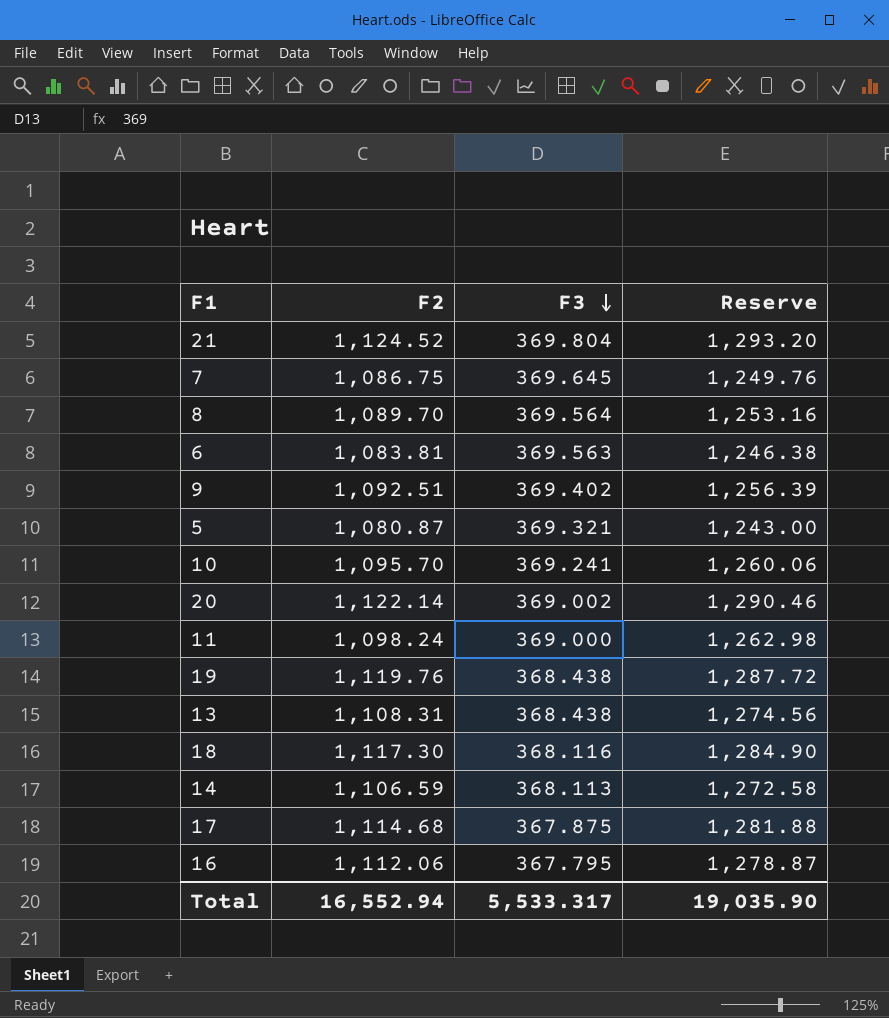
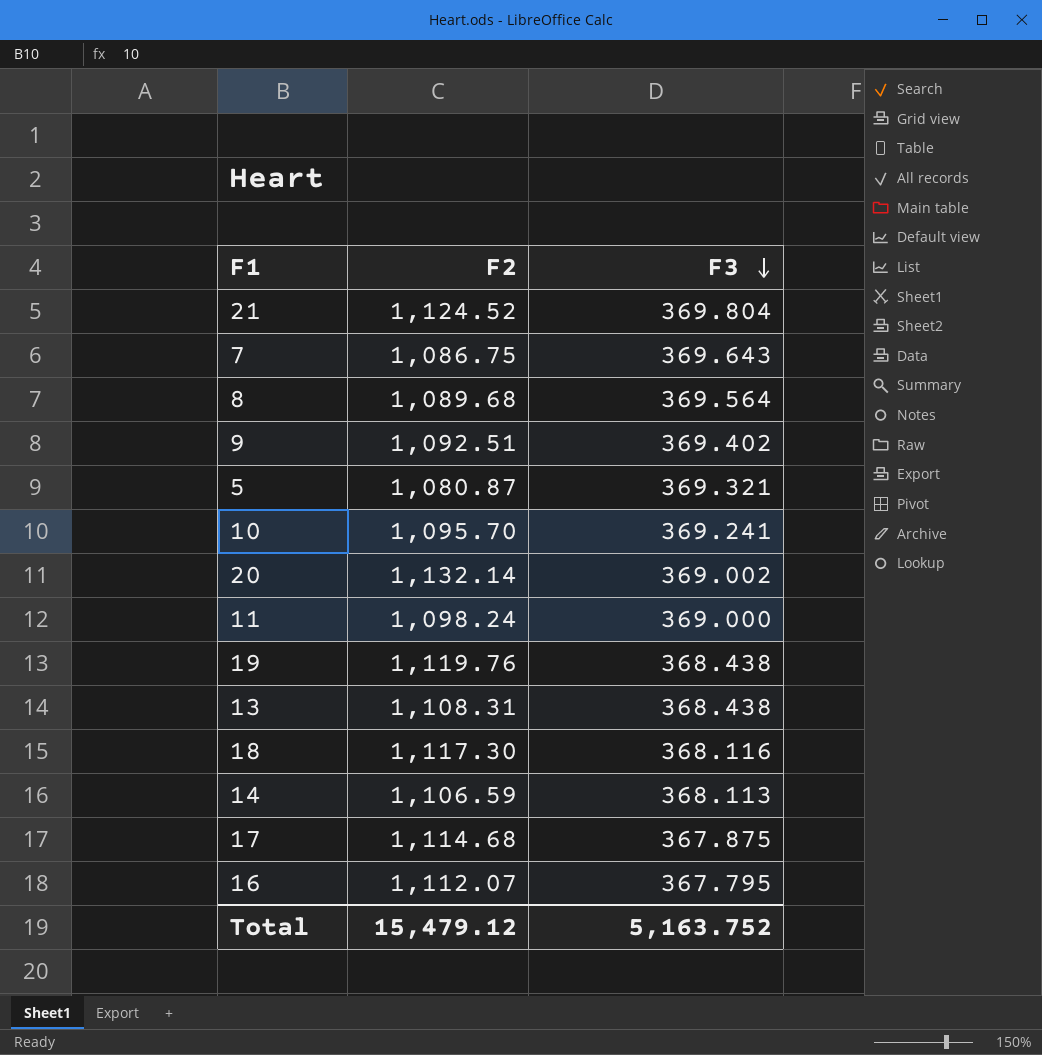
column Reserve | formula: [F2] * 1.15 -> none
row 6: 1,083.81 | 369.563 | 1,246.38 -> none
7 | F3: 369.645 -> 369.643
8 | F2: 1,089.70 -> 1,089.68
20 | F2: 1,122.14 -> 1,132.14
16 | F2: 1,112.06 -> 1,112.07
Total | F2: 16,552.94 -> 15,479.12
Total | F3: 5,533.317 -> 5,163.752

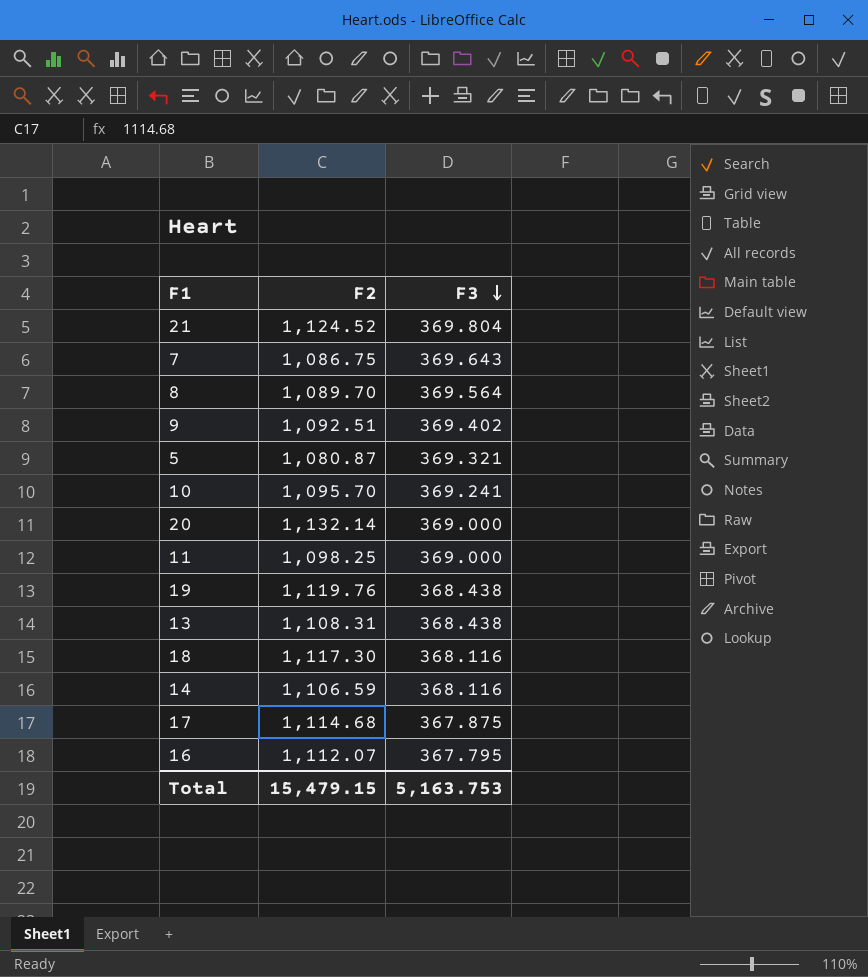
8 | F2: 1,089.68 -> 1,089.70
20 | F3: 369.002 -> 369.000
11 | F2: 1,098.24 -> 1,098.25
14 | F3: 368.113 -> 368.116
Total | F2: 15,479.12 -> 15,479.15
Total | F3: 5,163.752 -> 5,163.753

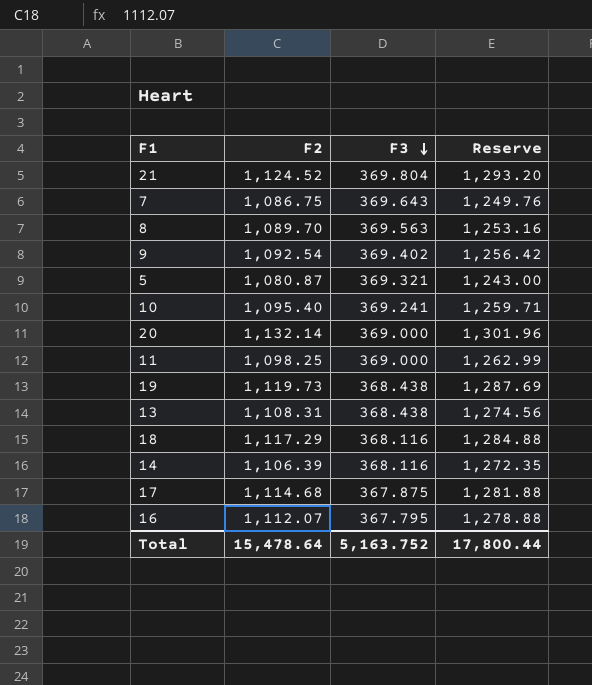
column Reserve | formula: none -> [F2] * 1.15
8 | F3: 369.564 -> 369.563
9 | F2: 1,092.51 -> 1,092.54
10 | F2: 1,095.70 -> 1,095.40
19 | F2: 1,119.76 -> 1,119.73
18 | F2: 1,117.30 -> 1,117.29
14 | F2: 1,106.59 -> 1,106.39
Total | F2: 15,479.15 -> 15,478.64
Total | F3: 5,163.753 -> 5,163.752

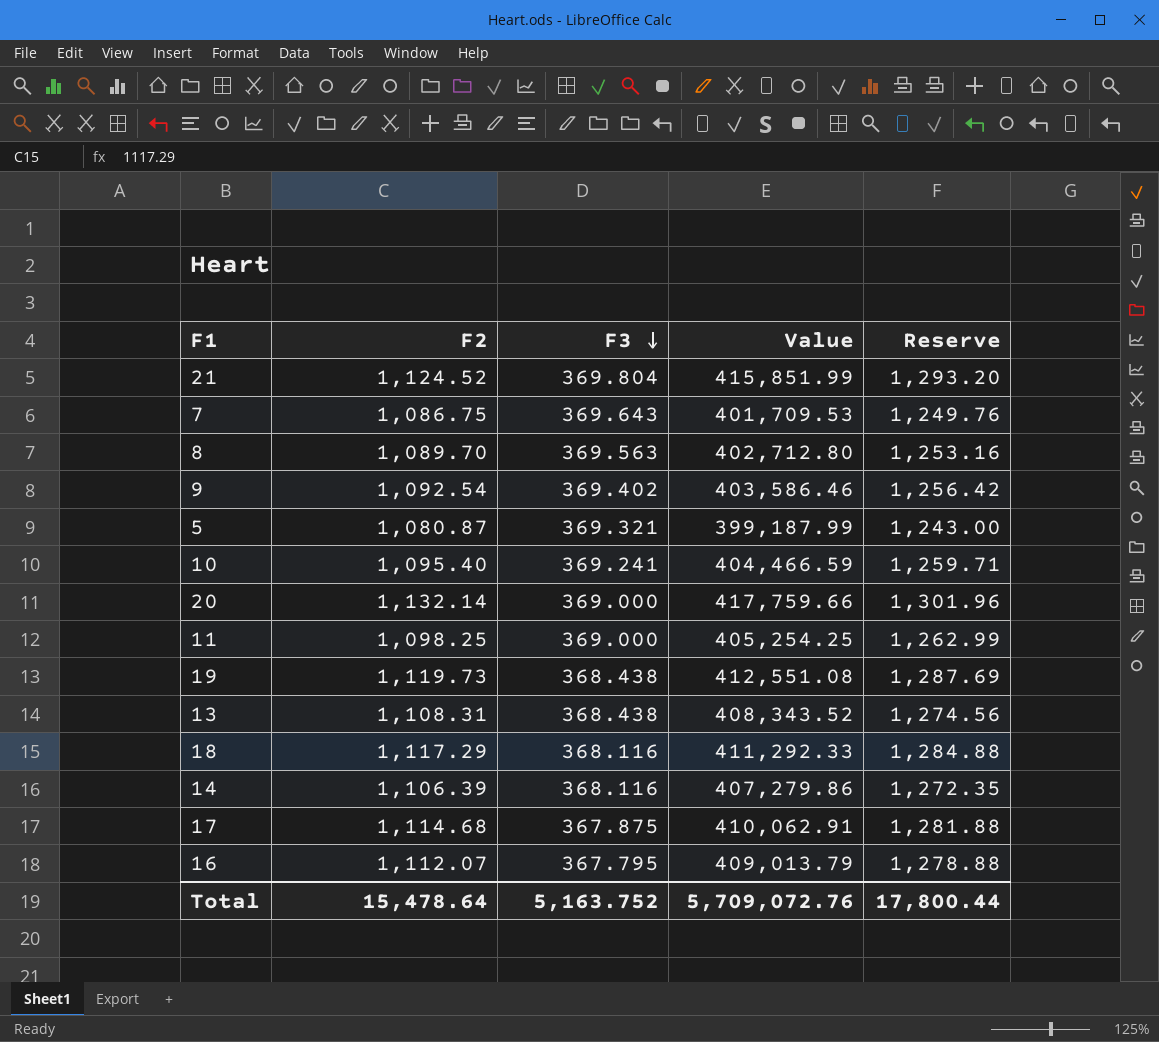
column Value | formula: none -> [F2] * [F3]

